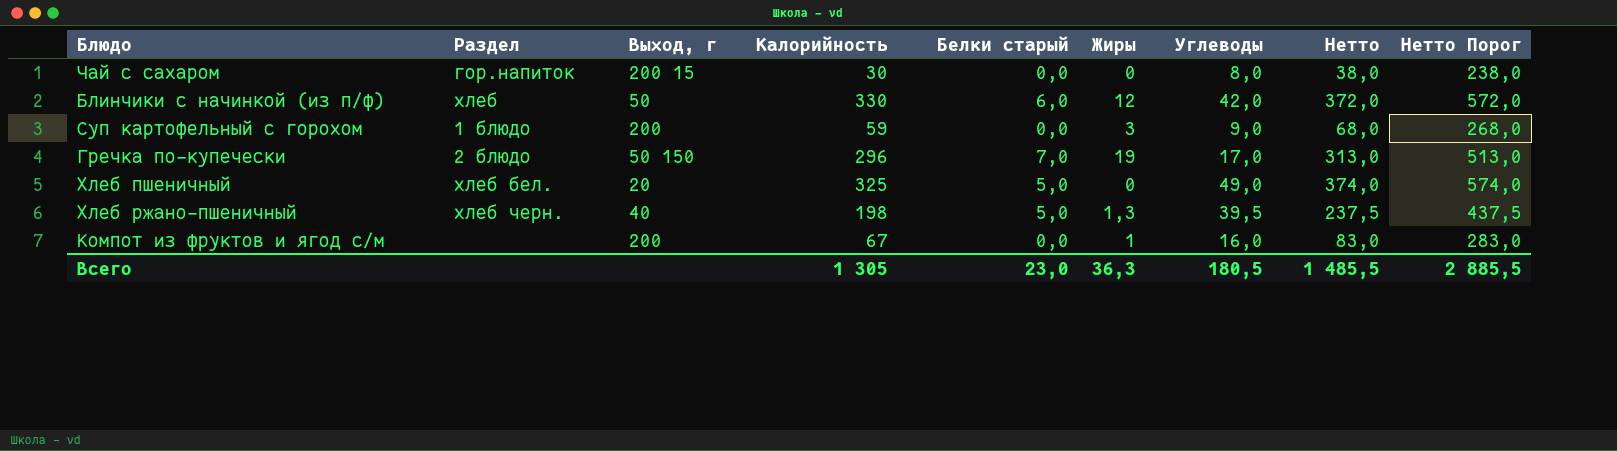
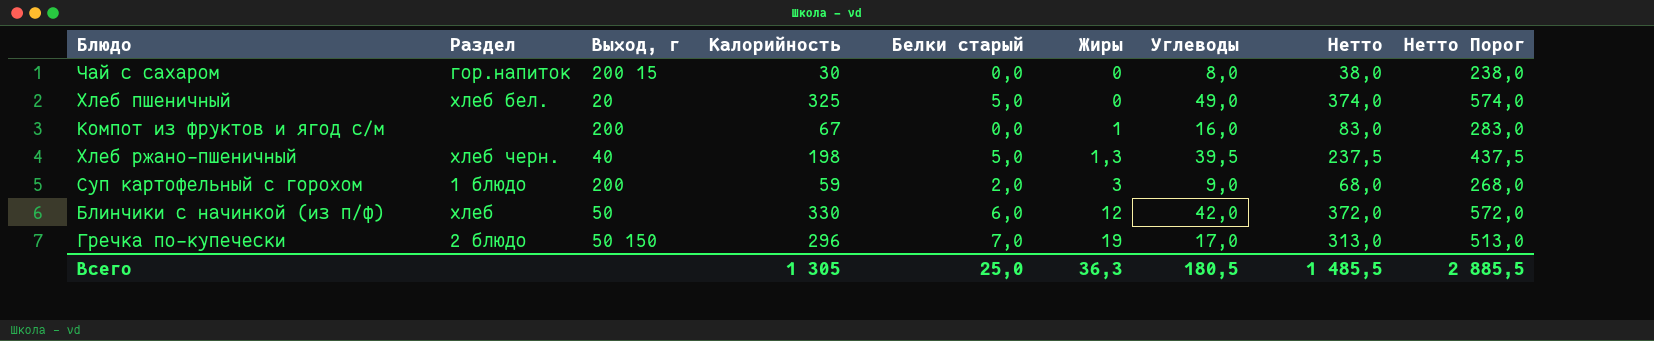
row order: none -> Жиры ascending
Суп картофельный с горохом | Белки старый: 0,0 -> 2,0
Всего | Белки старый: 23,0 -> 25,0

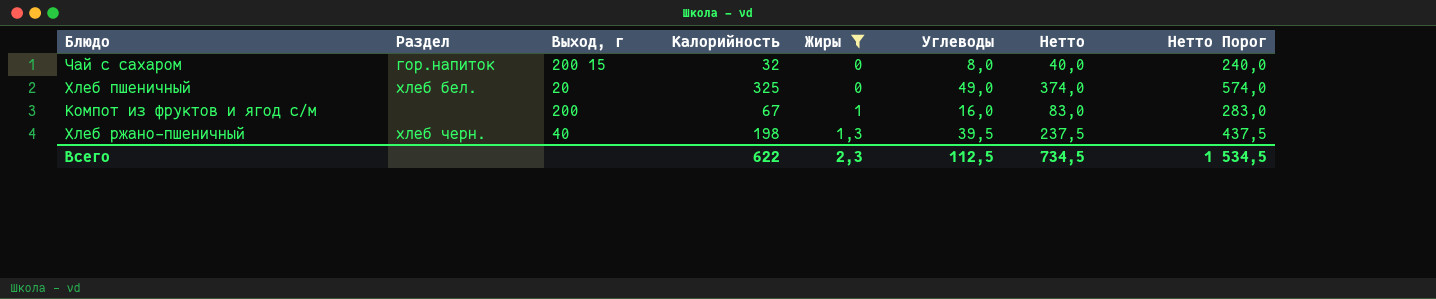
filter: none -> Жиры <= 1,3
column Белки старый | position: 5 -> none
Чай с сахаром | Калорийность: 30 -> 32
Чай с сахаром | Нетто: 38,0 -> 40,0
Чай с сахаром | Нетто Порог: 238,0 -> 240,0
Всего | Калорийность: 1 305 -> 622
Всего | Жиры: 36,3 -> 2,3
Всего | Углеводы: 180,5 -> 112,5
Всего | Нетто: 1 485,5 -> 734,5
Всего | Нетто Порог: 2 885,5 -> 1 534,5

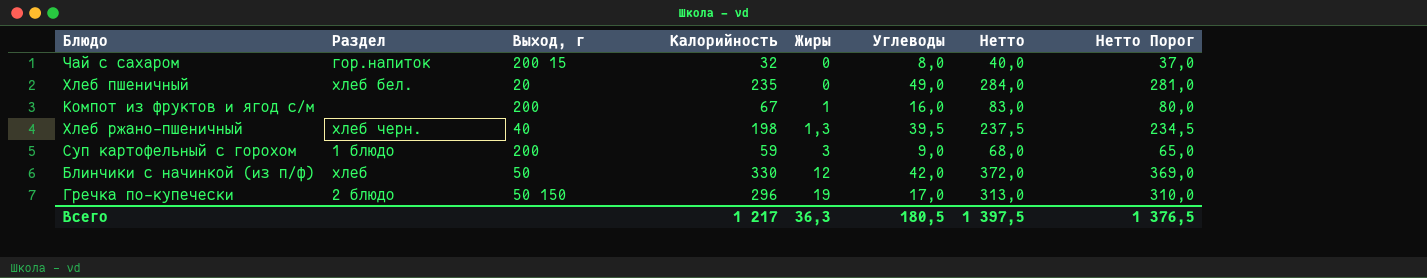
filter: Жиры <= 1,3 -> none
column Нетто Порог | formula: [Нетто] + 200 -> [Нетто] - 3
Хлеб пшеничный | Калорийность: 325 -> 235
Хлеб пшеничный | Нетто: 374,0 -> 284,0
Всего | Калорийность: 622 -> 1 217
Всего | Жиры: 2,3 -> 36,3
Всего | Углеводы: 112,5 -> 180,5
Всего | Нетто: 734,5 -> 1 397,5
Всего | Нетто Порог: 1 534,5 -> 1 376,5

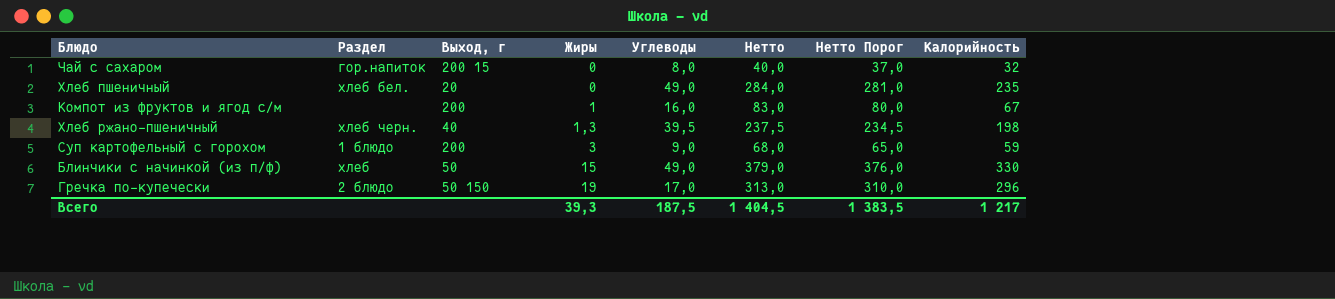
column Калорийность | position: 4 -> 8
Блинчики с начинкой (из п/ф) | Жиры: 12 -> 15
Блинчики с начинкой (из п/ф) | Углеводы: 42,0 -> 49,0
Блинчики с начинкой (из п/ф) | Нетто: 372,0 -> 379,0
Блинчики с начинкой (из п/ф) | Нетто Порог: 369,0 -> 376,0
Всего | Жиры: 36,3 -> 39,3
Всего | Углеводы: 180,5 -> 187,5
Всего | Нетто: 1 397,5 -> 1 404,5
Всего | Нетто Порог: 1 376,5 -> 1 383,5

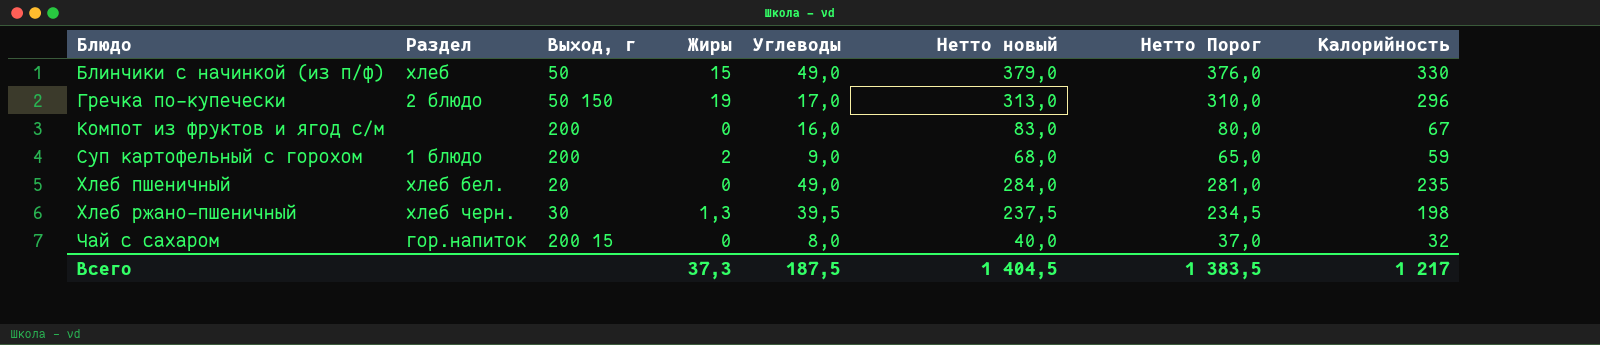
row order: Жиры ascending -> Блюдо ascending
column name: Нетто -> Нетто новый
Компот из фруктов и ягод с/м | Жиры: 1 -> 0
Суп картофельный с горохом | Жиры: 3 -> 2
Хлеб ржано-пшеничный | Выход, г: 40 -> 30
Всего | Жиры: 39,3 -> 37,3

